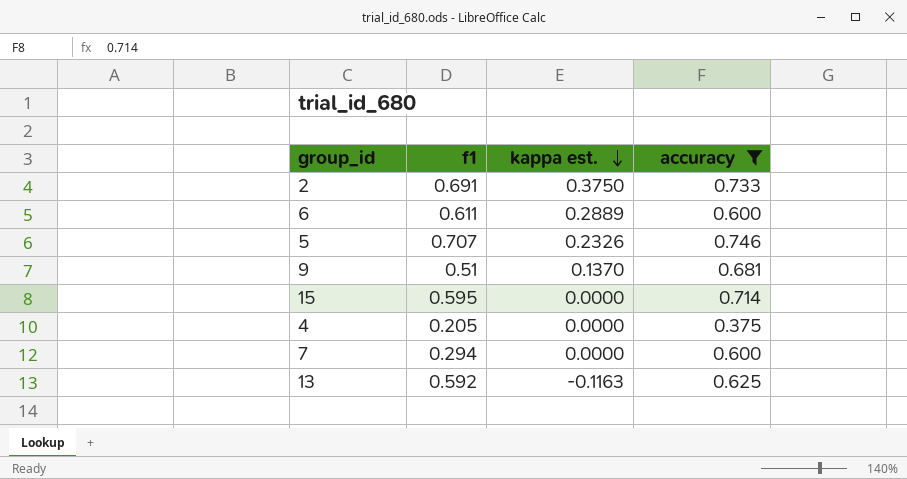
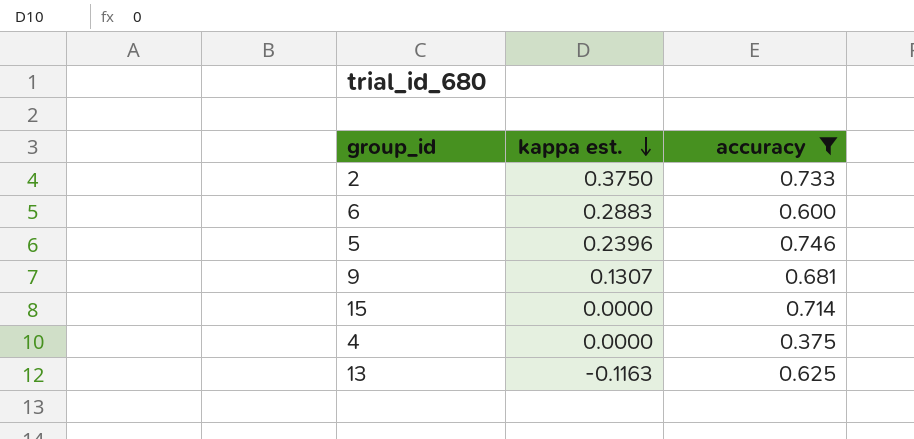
column f1 | position: 2 -> none
row 7: 0.294 | 0.0000 | 0.600 -> none
6 | kappa est.: 0.2889 -> 0.2883
5 | kappa est.: 0.2326 -> 0.2396
9 | kappa est.: 0.1370 -> 0.1307

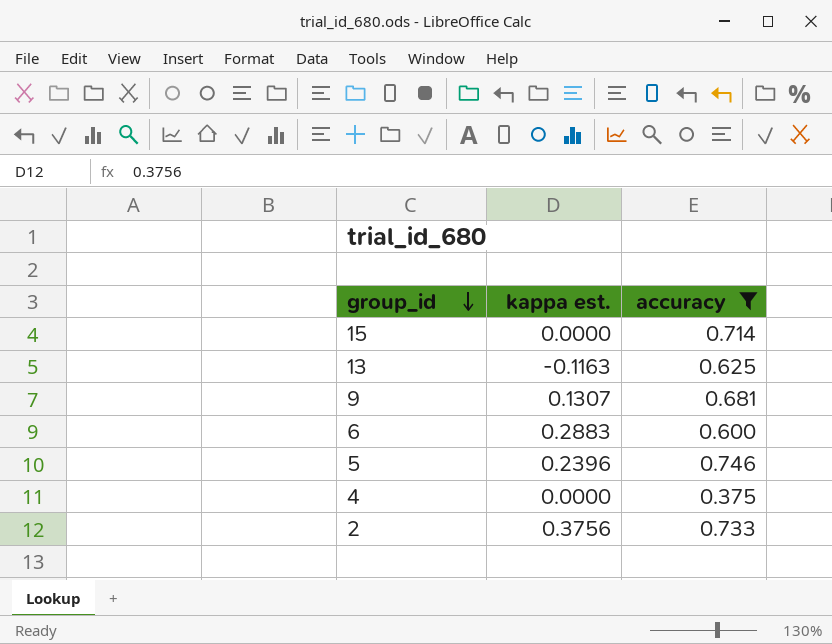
row order: kappa est. descending -> group_id descending
2 | kappa est.: 0.3750 -> 0.3756

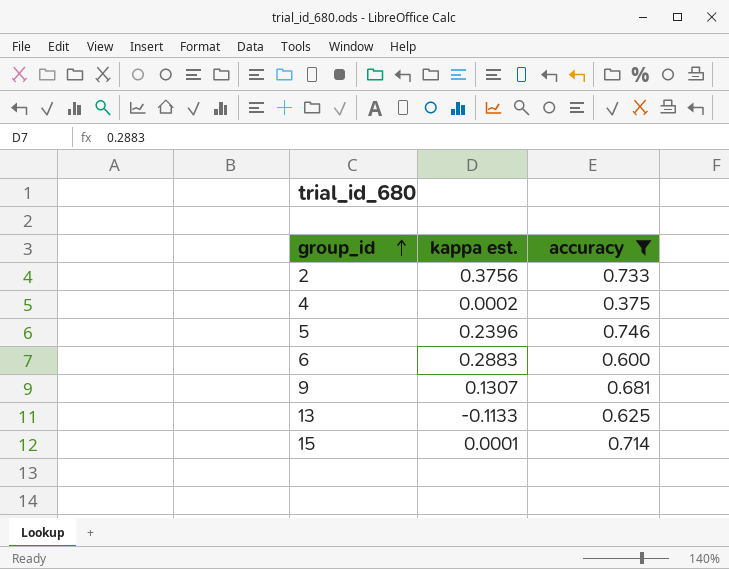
row order: group_id descending -> group_id ascending
4 | kappa est.: 0.0000 -> 0.0002
13 | kappa est.: -0.1163 -> -0.1133
15 | kappa est.: 0.0000 -> 0.0001

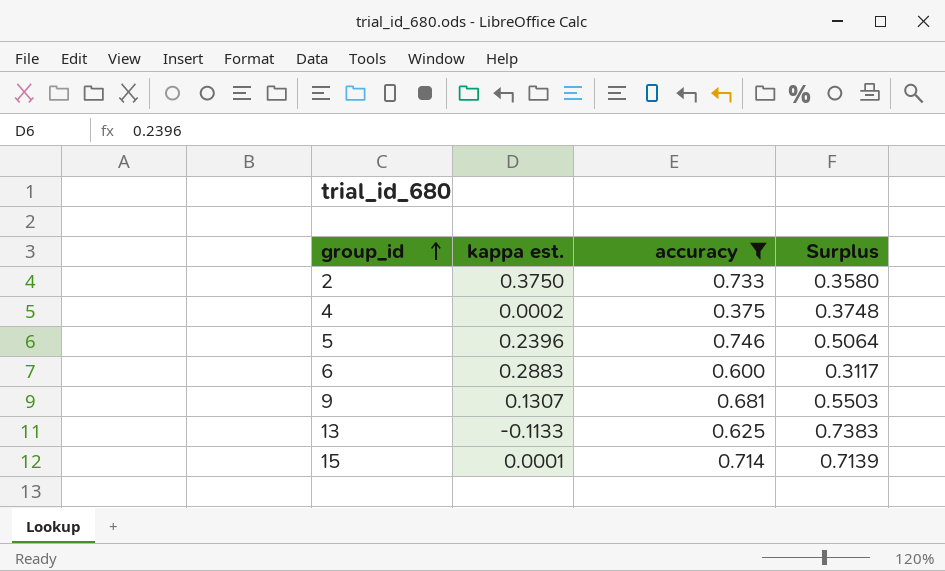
column Surplus | formula: none -> [accuracy] - [kappa est.]
2 | kappa est.: 0.3756 -> 0.3750

